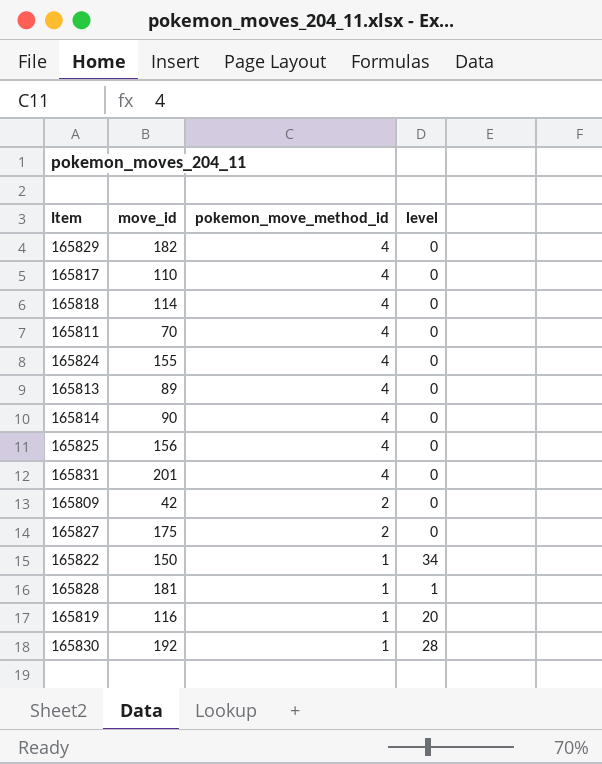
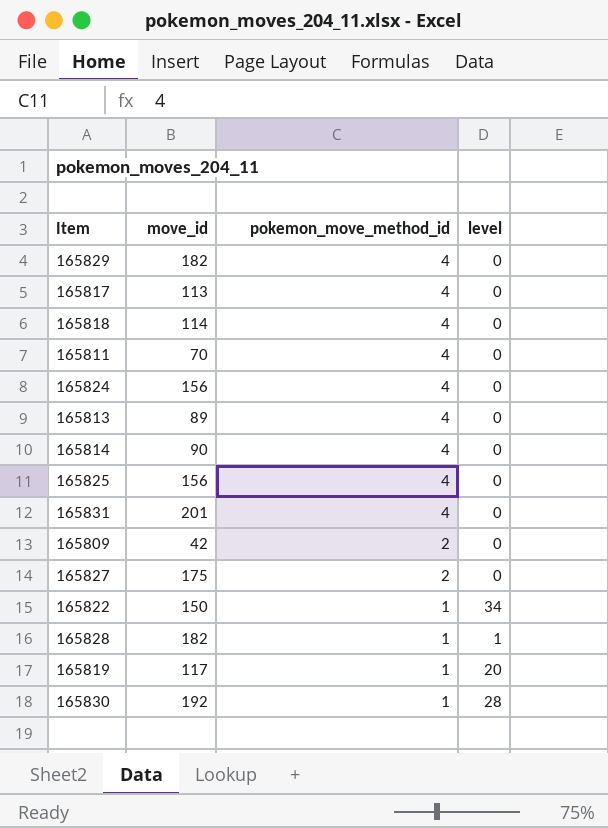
165817 | move_id: 110 -> 113
165824 | move_id: 155 -> 156
165828 | move_id: 181 -> 182
165819 | move_id: 116 -> 117

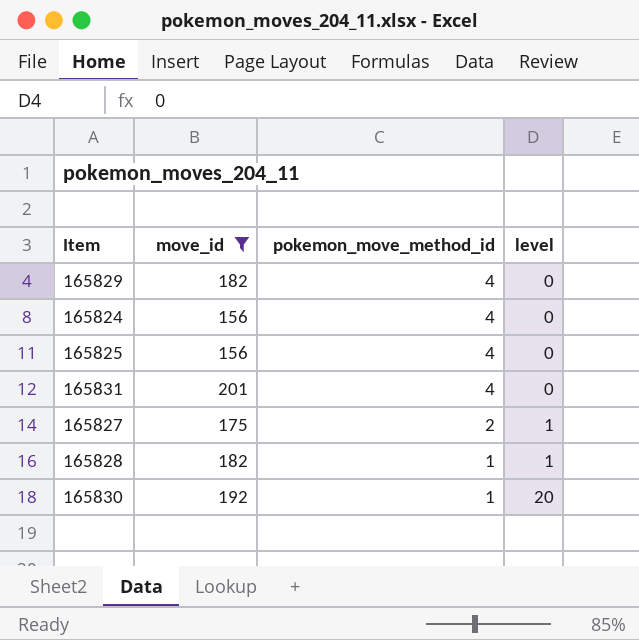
filter: none -> move_id >= 156
165827 | level: 0 -> 1
165830 | level: 28 -> 20

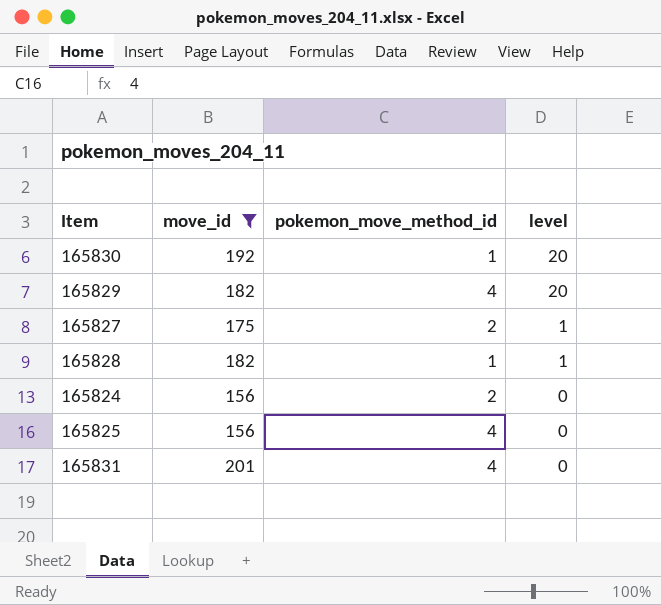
row order: pokemon_move_method_id descending -> level descending
165829 | level: 0 -> 20
165824 | pokemon_move_method_id: 4 -> 2

